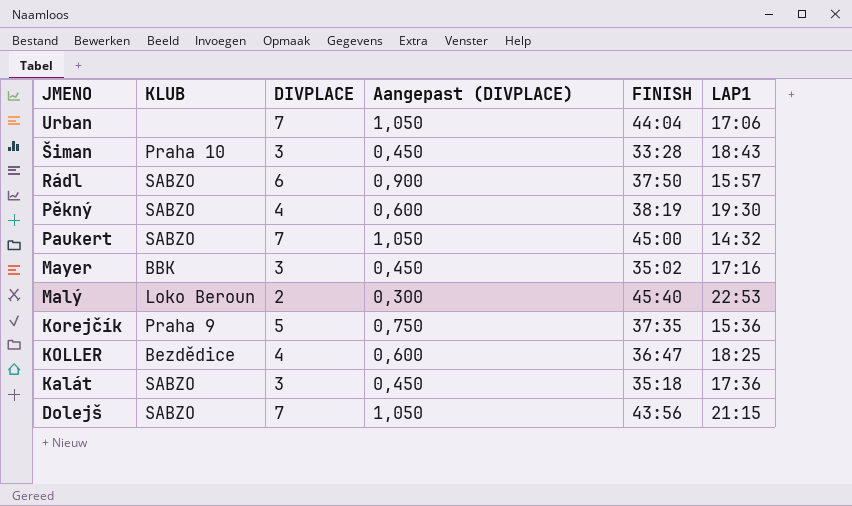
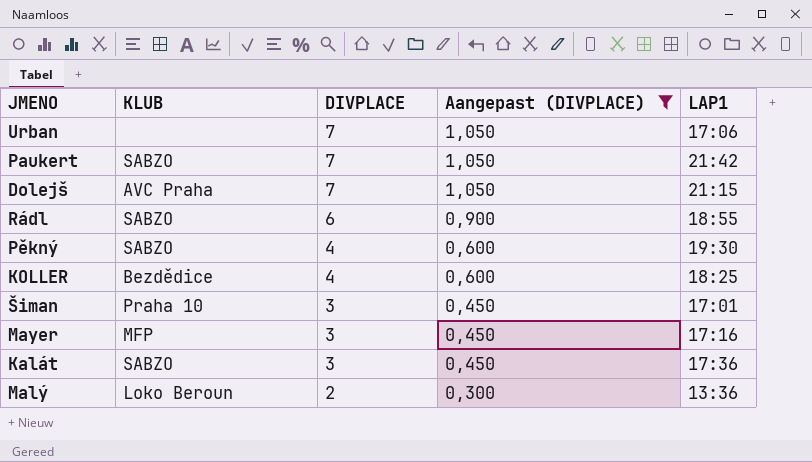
filter: none -> Aangepast (DIVPLACE) != 0,750
row order: JMENO descending -> DIVPLACE descending
column FINISH | position: 5 -> none
Paukert | LAP1: 14:32 -> 21:42
Dolejš | KLUB: SABZO -> AVC Praha
Rádl | LAP1: 15:57 -> 18:55
Šiman | LAP1: 18:43 -> 17:01
Mayer | KLUB: BBK -> MFP
Malý | LAP1: 22:53 -> 13:36

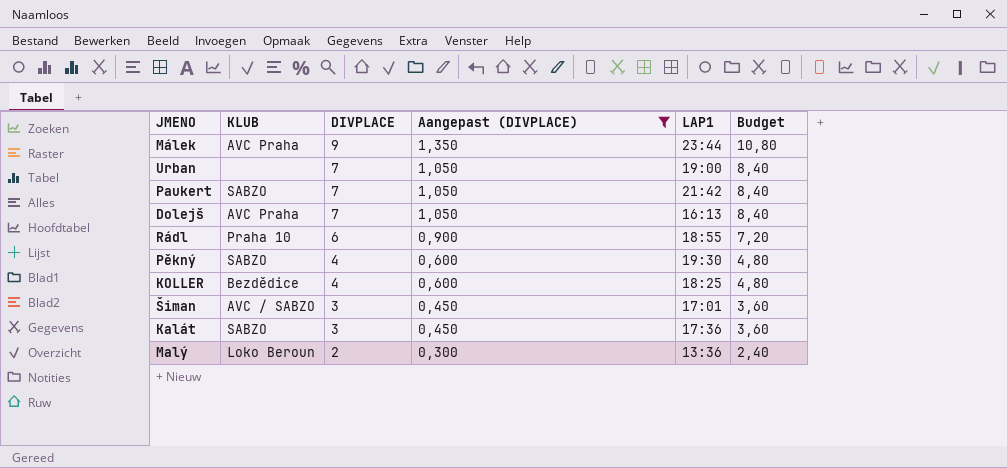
column Budget | formula: none -> [DIVPLACE] * 1,2
row Mayer: MFP | 3 | 0,450 | 17:16 -> none
row Málek: none -> AVC Praha | 9 | 1,350 | 23:44 | 10,80
Urban | LAP1: 17:06 -> 19:00
Dolejš | LAP1: 21:15 -> 16:13
Rádl | KLUB: SABZO -> Praha 10
Šiman | KLUB: Praha 10 -> AVC / SABZO

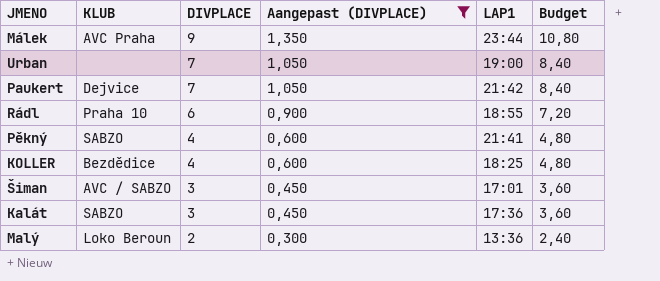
row Dolejš: AVC Praha | 7 | 1,050 | 16:13 | 8,40 -> none
Paukert | KLUB: SABZO -> Dejvice
Pěkný | LAP1: 19:30 -> 21:41

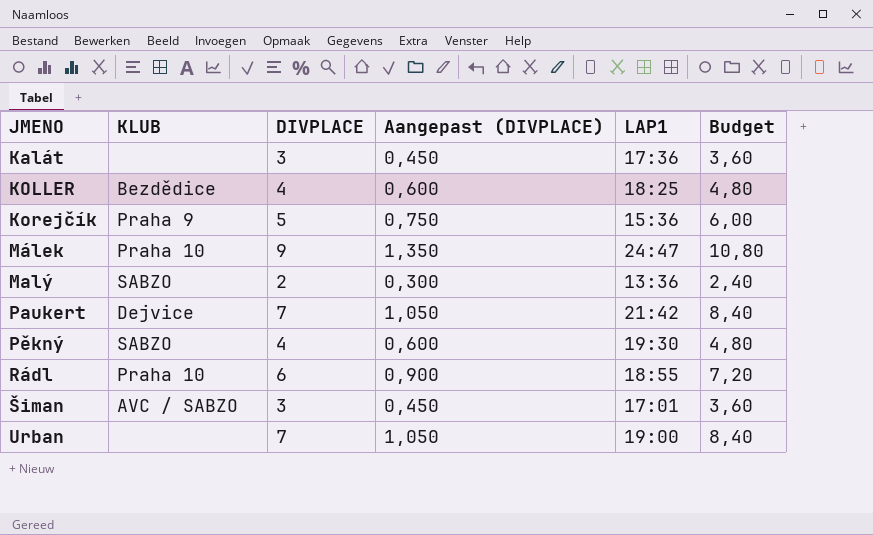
filter: Aangepast (DIVPLACE) != 0,750 -> none
row order: DIVPLACE descending -> JMENO ascending
Kalát | KLUB: SABZO -> none
Málek | KLUB: AVC Praha -> Praha 10
Málek | LAP1: 23:44 -> 24:47
Malý | KLUB: Loko Beroun -> SABZO
Pěkný | LAP1: 21:41 -> 19:30

